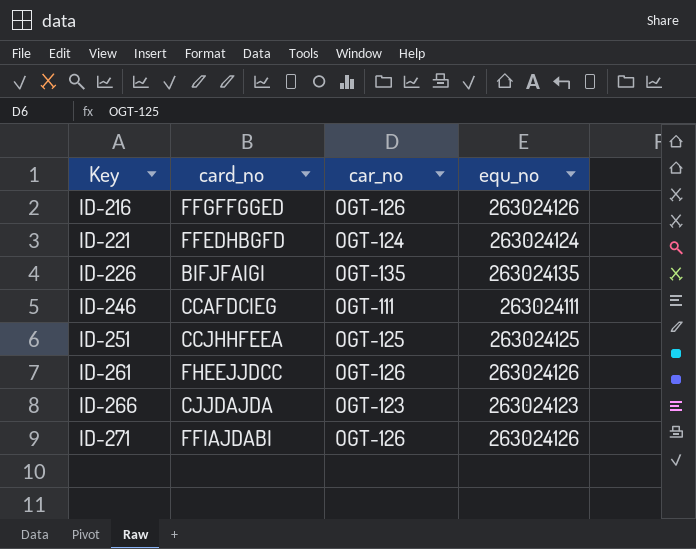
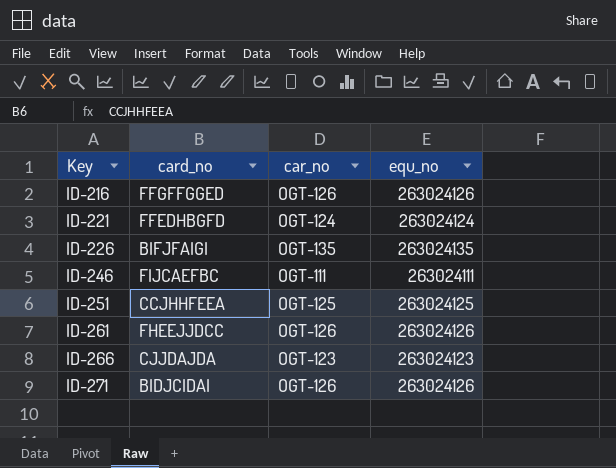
ID-246 | card_no: CCAFDCIEG -> FIJCAEFBC
ID-271 | card_no: FFIAJDABI -> BIDJCIDAI

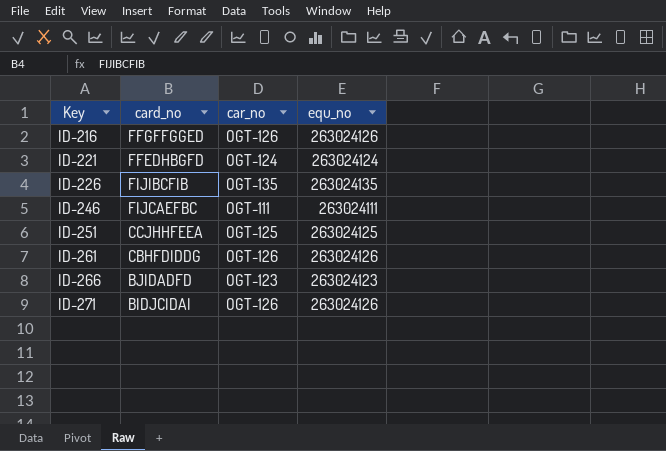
ID-226 | card_no: BIFJFAIGI -> FIJIBCFIB
ID-261 | card_no: FHEEJJDCC -> CBHFDIDDG
ID-266 | card_no: CJJDAJDA -> BJIDADFD

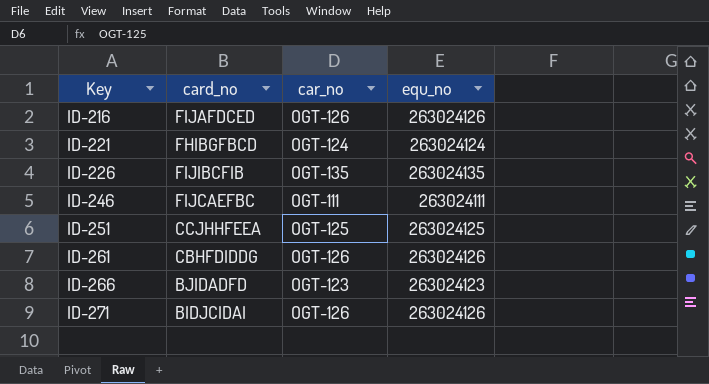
ID-216 | card_no: FFGFFGGED -> FIJAFDCED
ID-221 | card_no: FFEDHBGFD -> FHIBGFBCD

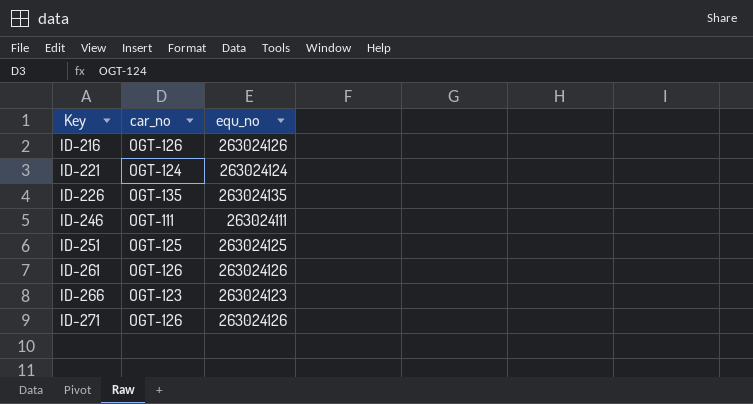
column card_no | position: 2 -> none

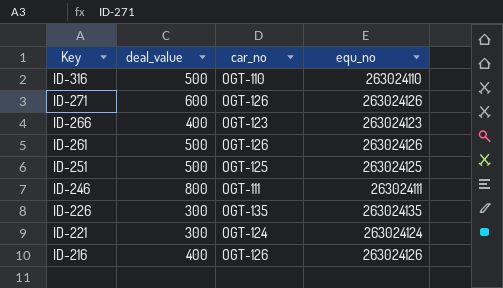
row order: Key ascending -> Key descending
column deal_value | position: none -> 2
row ID-316: none -> 500 | OGT-110 | 263024110

